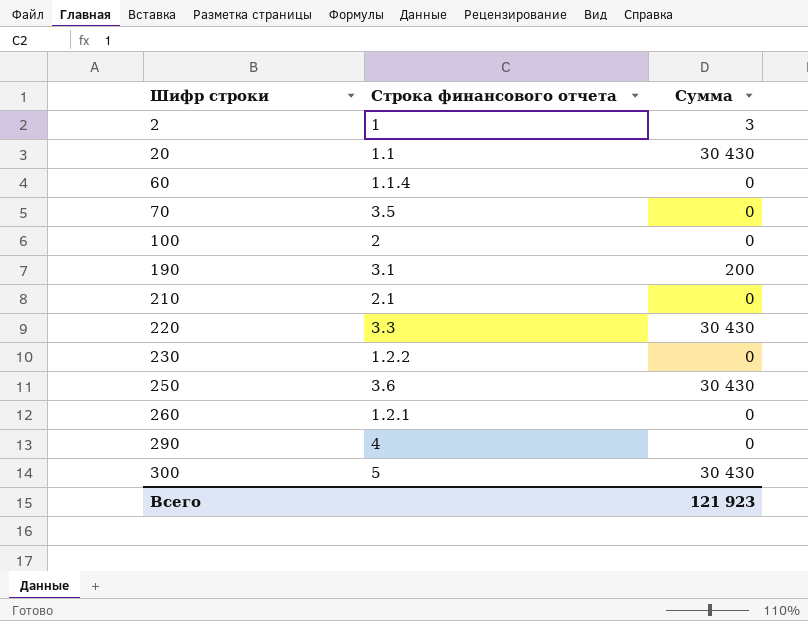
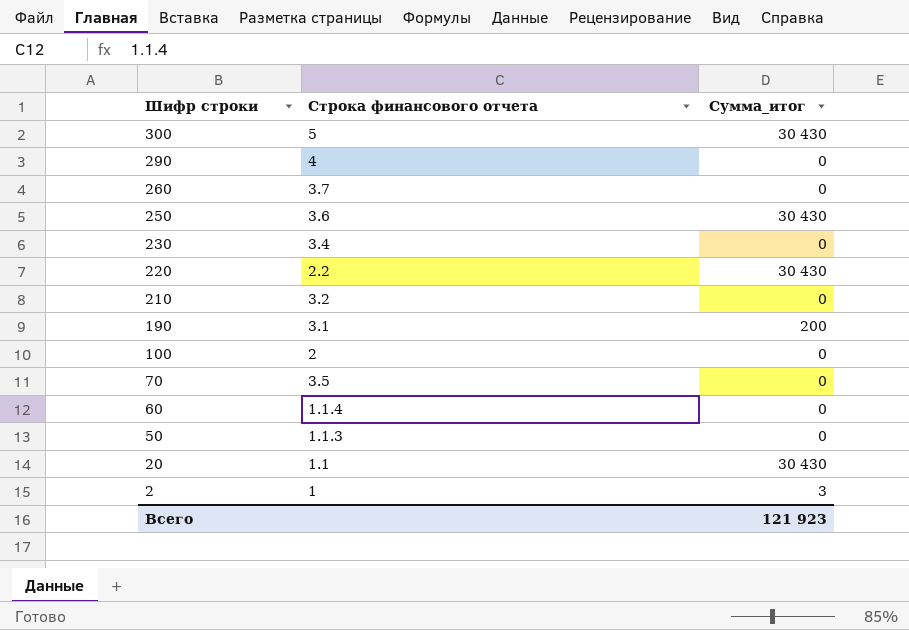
row order: Шифр строки ascending -> Шифр строки descending
column name: Сумма -> Сумма_итог
260 | Строка финансового отчета: 1.2.1 -> 3.7
230 | Строка финансового отчета: 1.2.2 -> 3.4
220 | Строка финансового отчета: 3.3 -> 2.2
210 | Строка финансового отчета: 2.1 -> 3.2
row 50: none -> 1.1.3 | 0

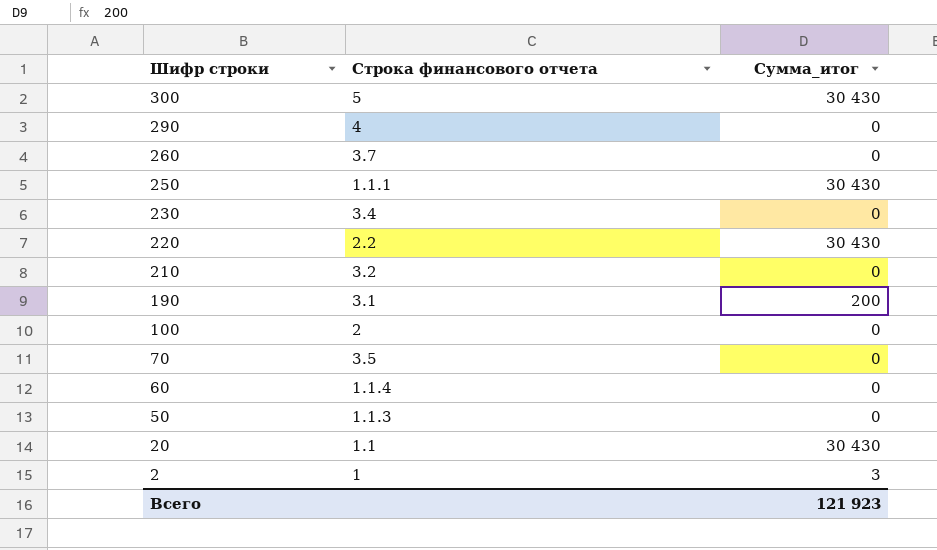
250 | Строка финансового отчета: 3.6 -> 1.1.1

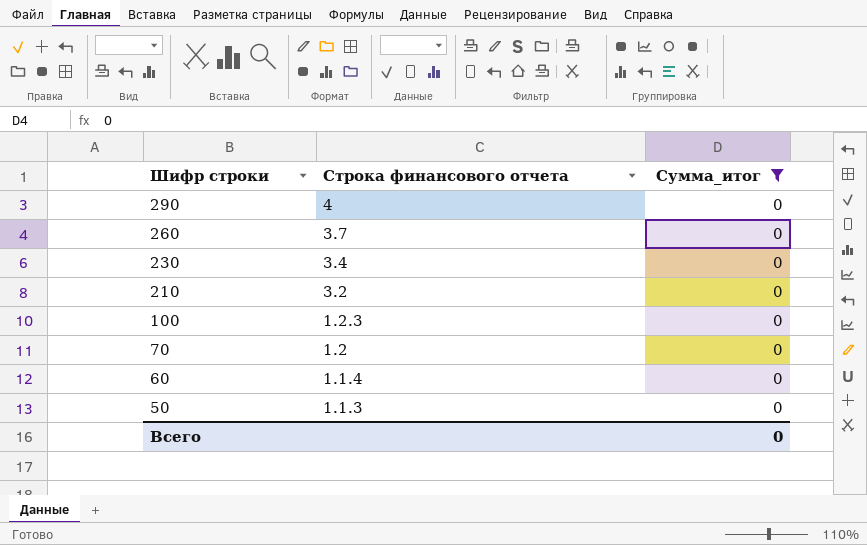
filter: none -> Сумма_итог = 0
100 | Строка финансового отчета: 2 -> 1.2.3
70 | Строка финансового отчета: 3.5 -> 1.2
Всего | Сумма_итог: 121 923 -> 0

